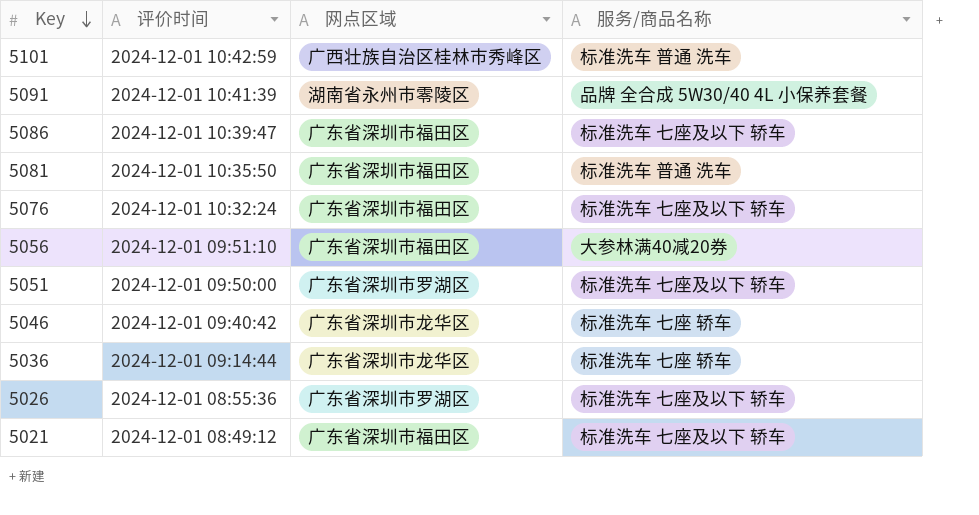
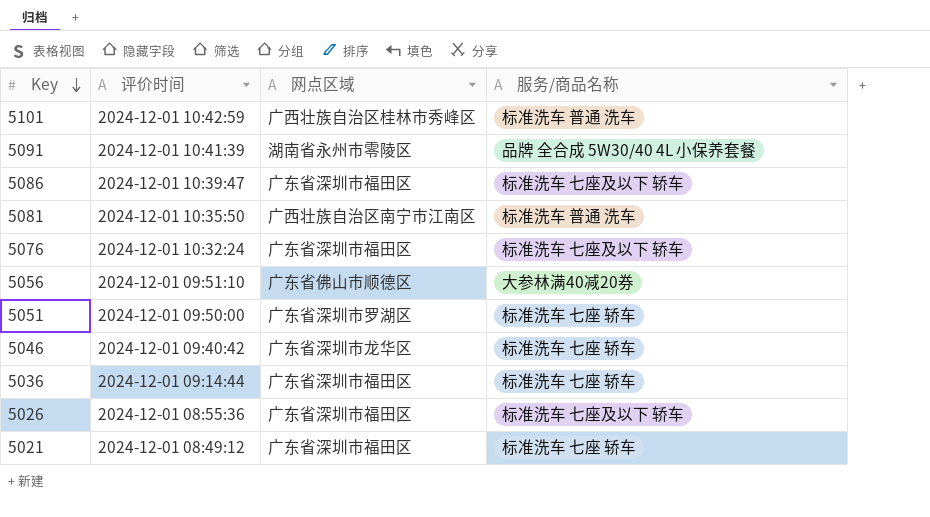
5081 | 网点区域: 广东省深圳市福田区 -> 广西壮族自治区南宁市江南区
5056 | 网点区域: 广东省深圳市福田区 -> 广东省佛山市顺德区
5051 | 服务/商品名称: 标准洗车 七座及以下 轿车 -> 标准洗车 七座 轿车
5036 | 网点区域: 广东省深圳市龙华区 -> 广东省深圳市福田区
5026 | 网点区域: 广东省深圳市罗湖区 -> 广东省深圳市福田区
5021 | 服务/商品名称: 标准洗车 七座及以下 轿车 -> 标准洗车 七座 轿车

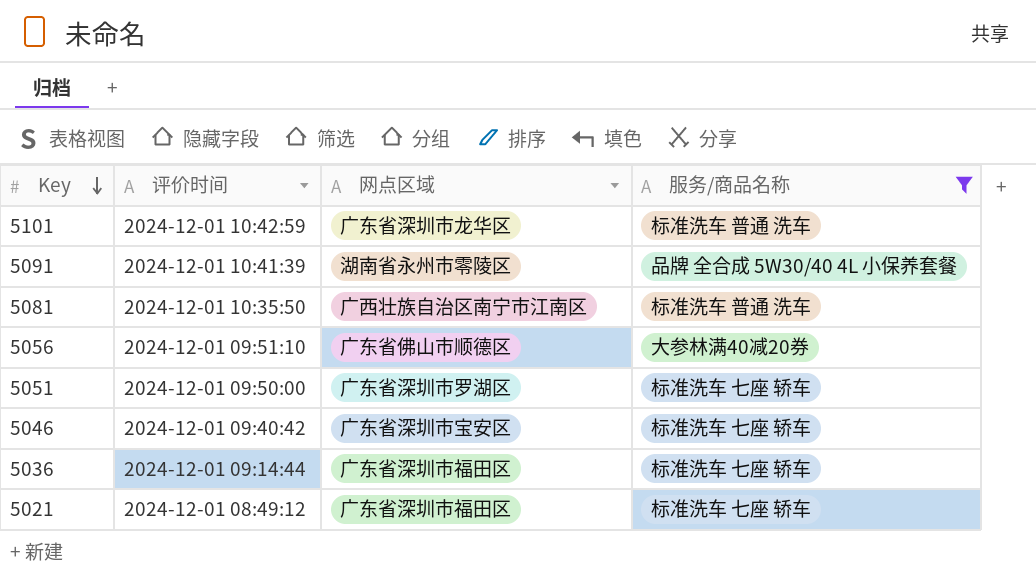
filter: none -> 服务/商品名称 != 标准洗车 七座及以下 轿车
5101 | 网点区域: 广西壮族自治区桂林市秀峰区 -> 广东省深圳市龙华区
5046 | 网点区域: 广东省深圳市龙华区 -> 广东省深圳市宝安区

